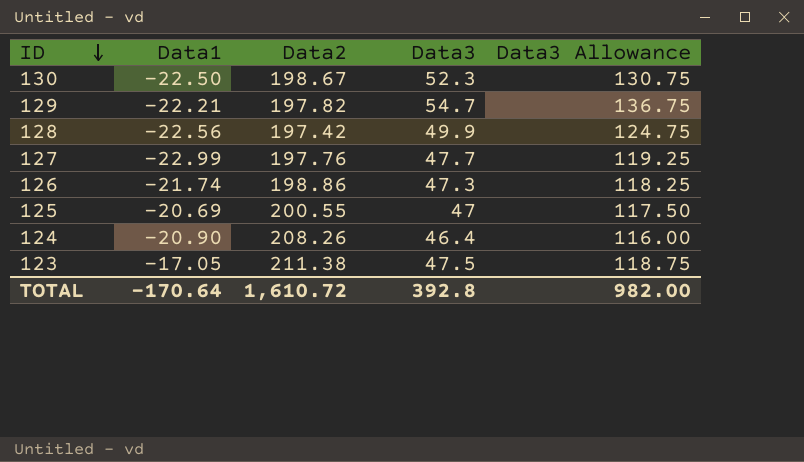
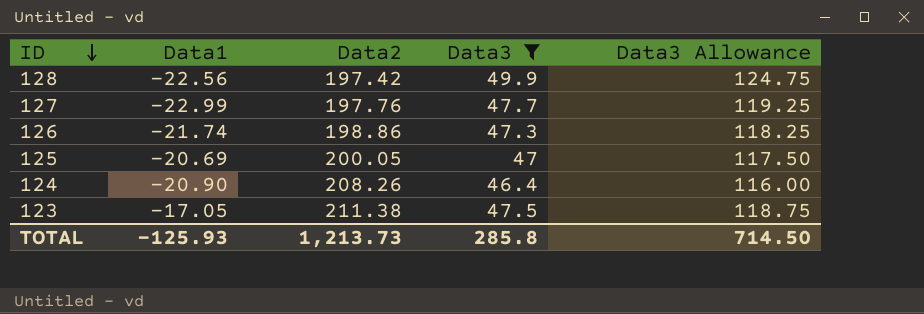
filter: none -> Data3 <= 49.9
125 | Data2: 200.55 -> 200.05
TOTAL | Data1: -170.64 -> -125.93
TOTAL | Data2: 1,610.72 -> 1,213.73
TOTAL | Data3: 392.8 -> 285.8
TOTAL | Data3 Allowance: 982.00 -> 714.50

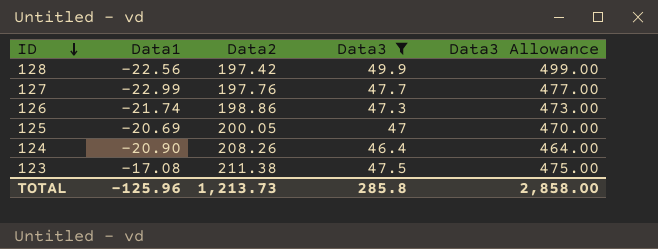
column Data3 Allowance | formula: [Data3] * 2.5 -> [Data3] * 10
123 | Data1: -17.05 -> -17.08
TOTAL | Data1: -125.93 -> -125.96
TOTAL | Data3 Allowance: 714.50 -> 2,858.00

